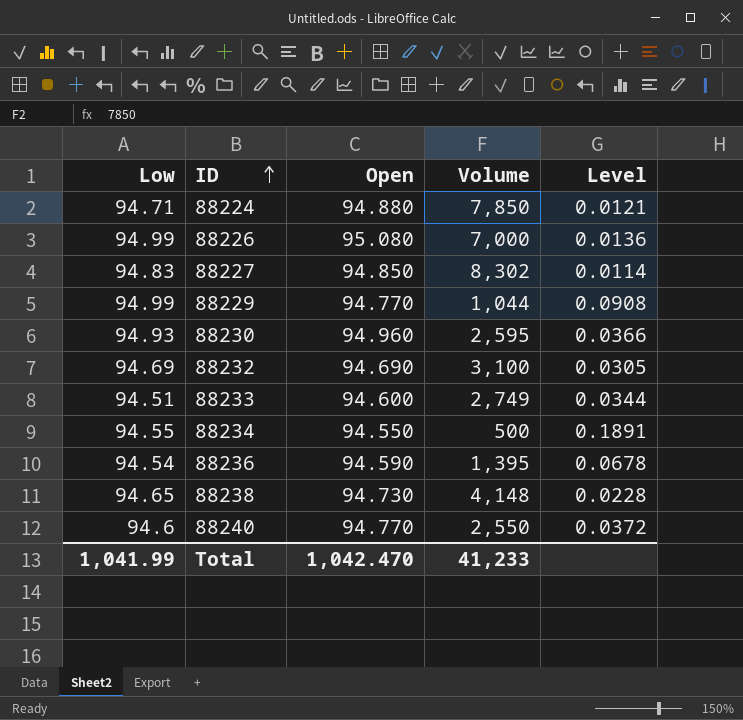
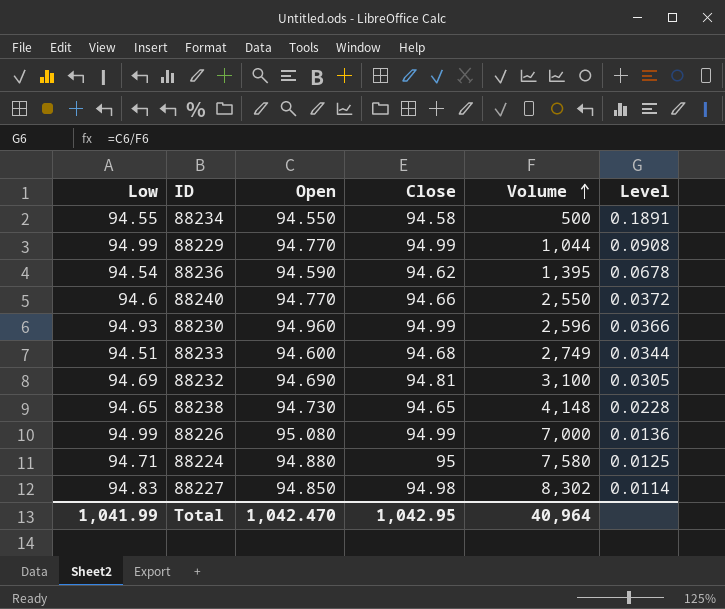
row order: ID ascending -> Volume ascending
column Close | position: none -> 4
88230 | Volume: 2,595 -> 2,596
88224 | Volume: 7,850 -> 7,580
88224 | Level: 0.0121 -> 0.0125
Total | Volume: 41,233 -> 40,964

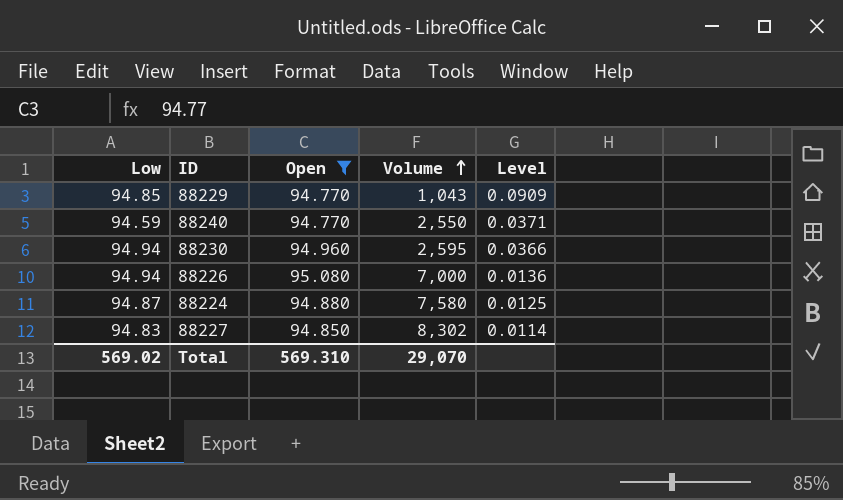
filter: none -> Open >= 94.770
column Close | position: 4 -> none
column Level | formula: [Open] / [Volume] -> [Low] / [Volume]
88229 | Low: 94.99 -> 94.85
88229 | Volume: 1,044 -> 1,043
88240 | Low: 94.6 -> 94.59
88230 | Low: 94.93 -> 94.94
88230 | Volume: 2,596 -> 2,595
88226 | Low: 94.99 -> 94.94
88224 | Low: 94.71 -> 94.87
Total | Low: 1,041.99 -> 569.02
Total | Open: 1,042.470 -> 569.310
Total | Volume: 40,964 -> 29,070

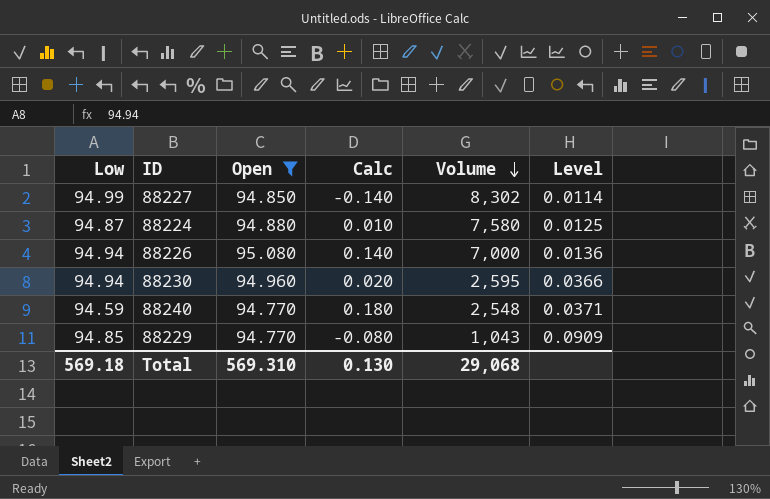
row order: Volume ascending -> Volume descending
column Calc | formula: none -> [Open] - [Low]
88227 | Low: 94.83 -> 94.99
88240 | Volume: 2,550 -> 2,548
Total | Low: 569.02 -> 569.18
Total | Volume: 29,070 -> 29,068

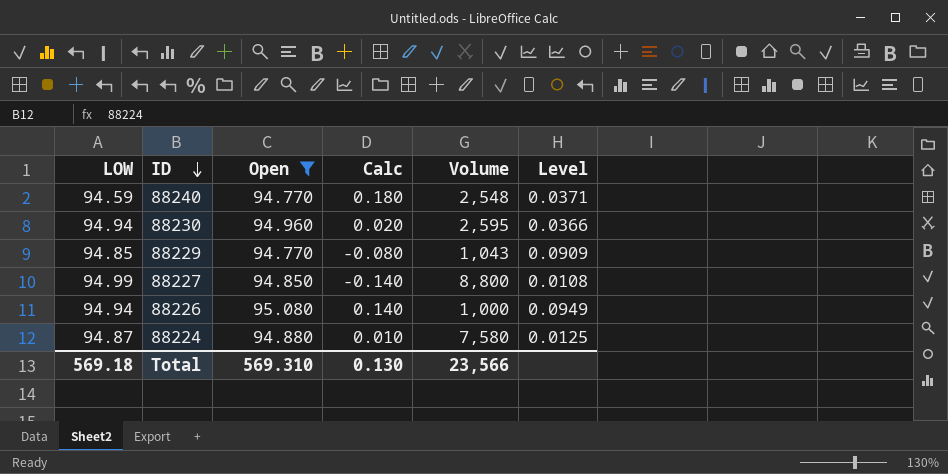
row order: Volume descending -> ID descending
column name: Low -> LOW
88227 | Volume: 8,302 -> 8,800
88227 | Level: 0.0114 -> 0.0108
88226 | Volume: 7,000 -> 1,000
88226 | Level: 0.0136 -> 0.0949
Total | Volume: 29,068 -> 23,566

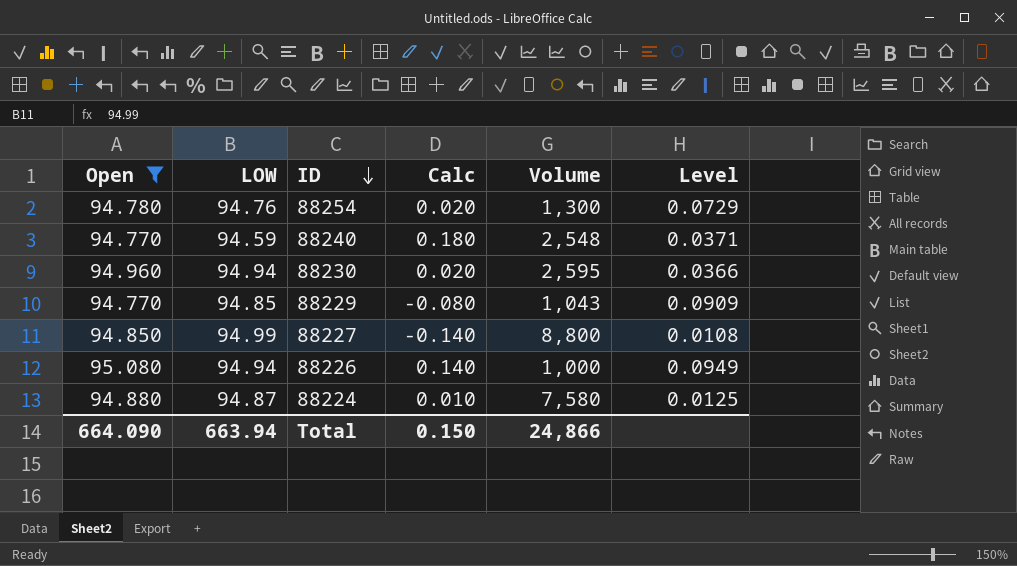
column Open | position: 3 -> 1
row 88254: none -> 94.780 | 94.76 | 0.020 | 1,300 | 0.0729
Total | Open: 569.310 -> 664.090
Total | LOW: 569.18 -> 663.94
Total | Calc: 0.130 -> 0.150
Total | Volume: 23,566 -> 24,866

